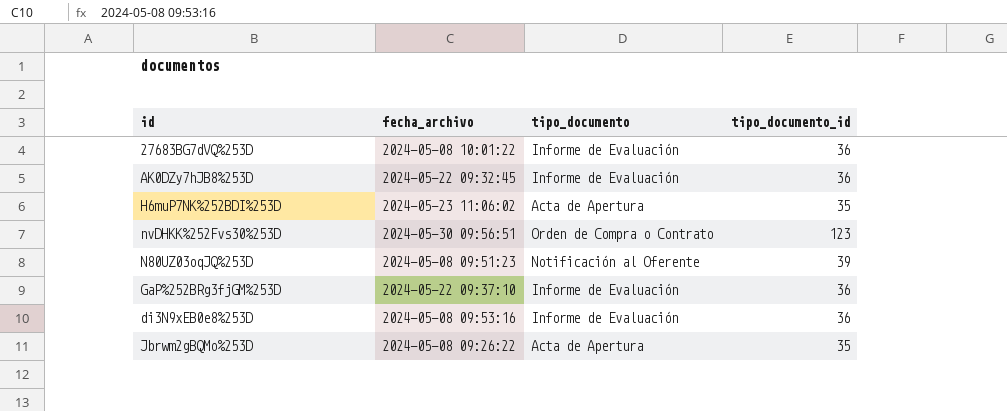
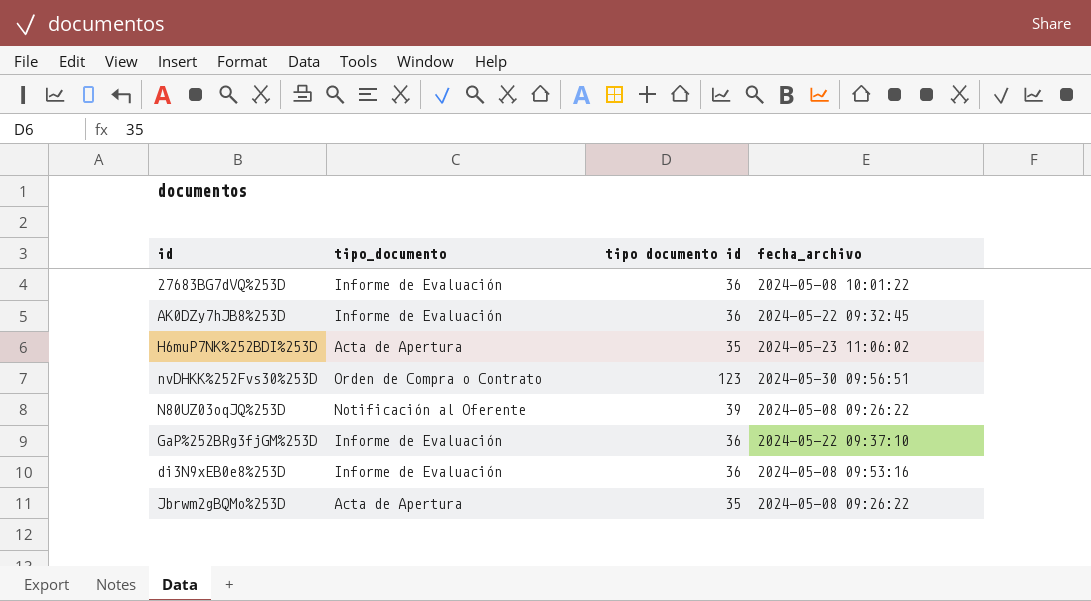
column name: tipo_documento_id -> tipo documento id
column fecha_archivo | position: 2 -> 4
N80UZ03oqJQ%253D | fecha_archivo: 2024-05-08 09:51:23 -> 2024-05-08 09:26:22

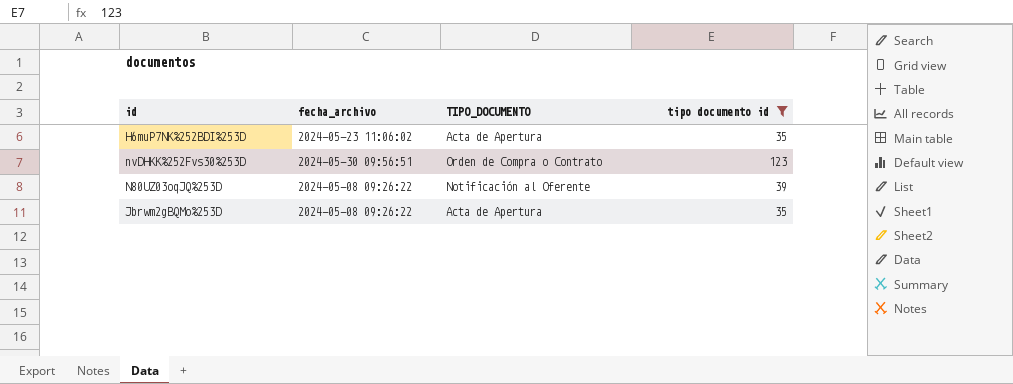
filter: none -> tipo documento id != 36
column fecha_archivo | position: 4 -> 2
column name: tipo_documento -> TIPO_DOCUMENTO

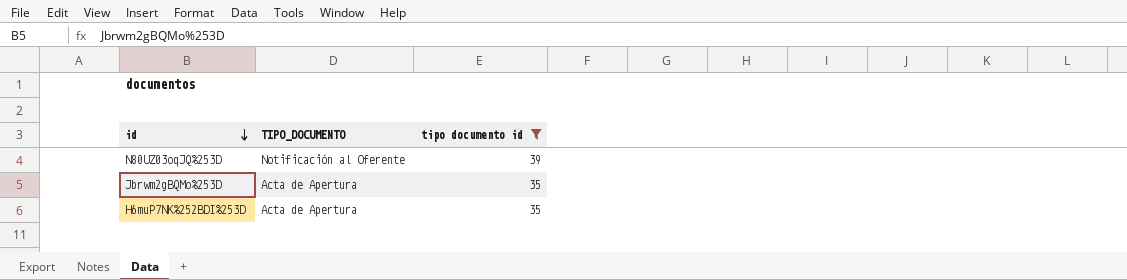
row order: none -> id descending
column fecha_archivo | position: 2 -> none
row nvDHKK%252Fvs30%253D: 2024-05-30 09:56:51 | Orden de Compra o Contrato | 123 -> none

